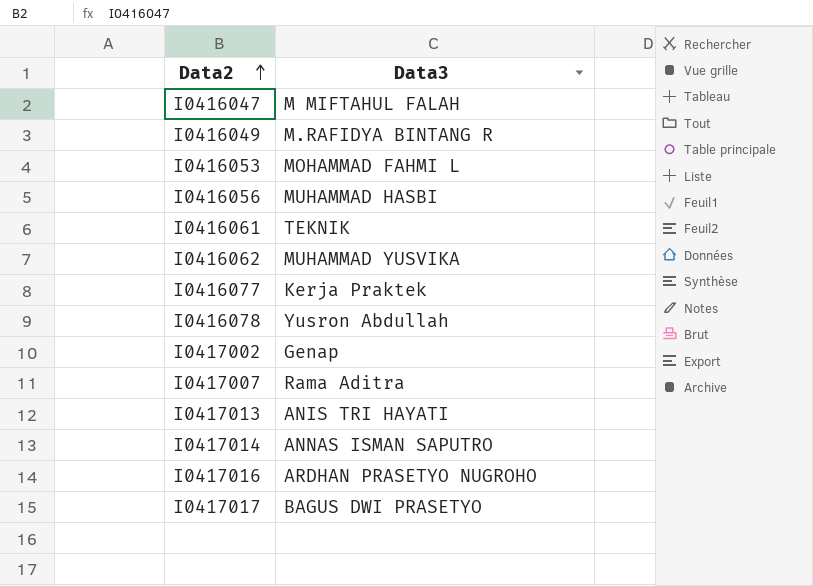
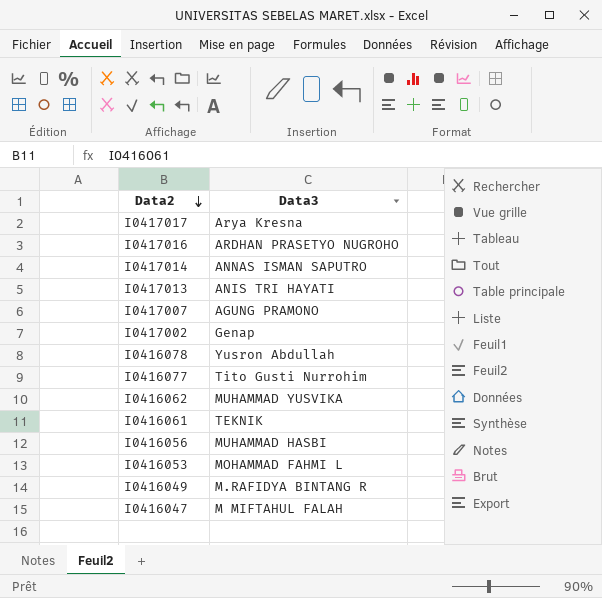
row order: Data2 ascending -> Data2 descending
I0417017 | Data3: BAGUS DWI PRASETYO -> Arya Kresna
I0417007 | Data3: Rama Aditra -> AGUNG PRAMONO
I0416077 | Data3: Kerja Praktek -> Tito Gusti Nurrohim

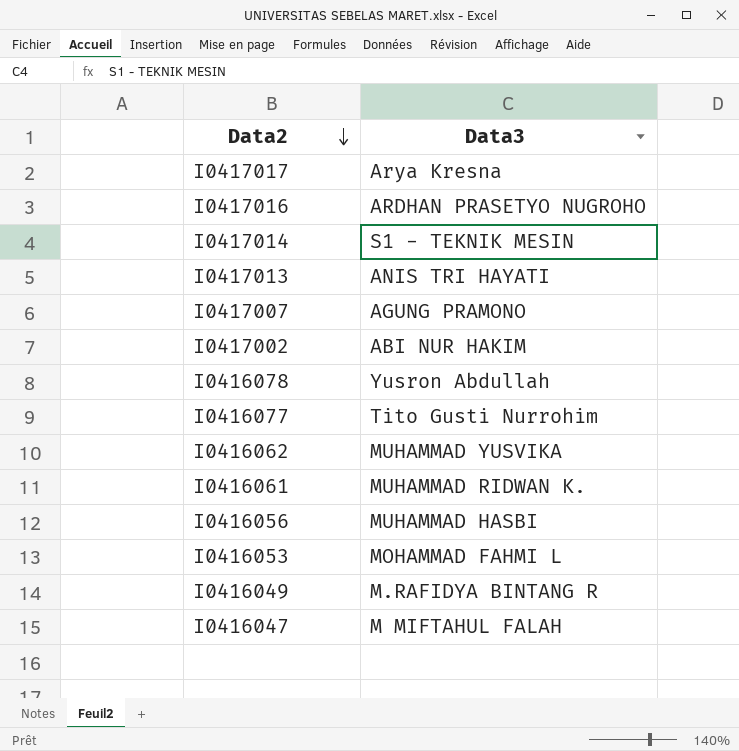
I0417014 | Data3: ANNAS ISMAN SAPUTRO -> S1 - TEKNIK MESIN
I0417002 | Data3: Genap -> ABI NUR HAKIM
I0416061 | Data3: TEKNIK -> MUHAMMAD RIDWAN K.

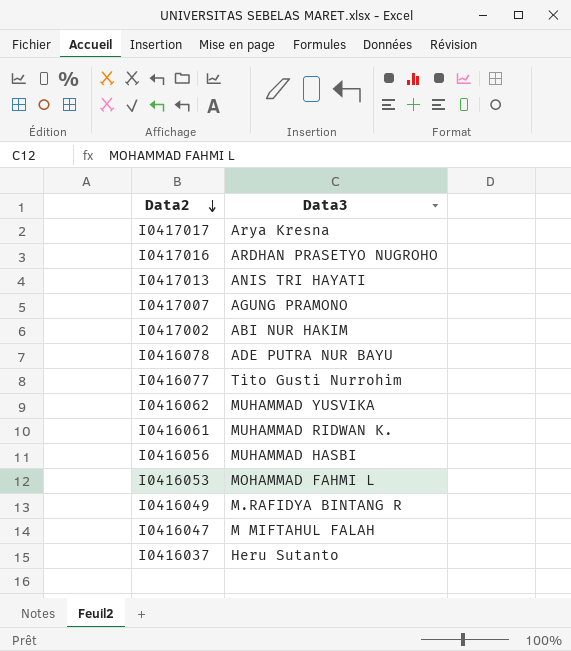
row I0417014: S1 - TEKNIK MESIN -> none
I0416078 | Data3: Yusron Abdullah -> ADE PUTRA NUR BAYU
row I0416037: none -> Heru Sutanto

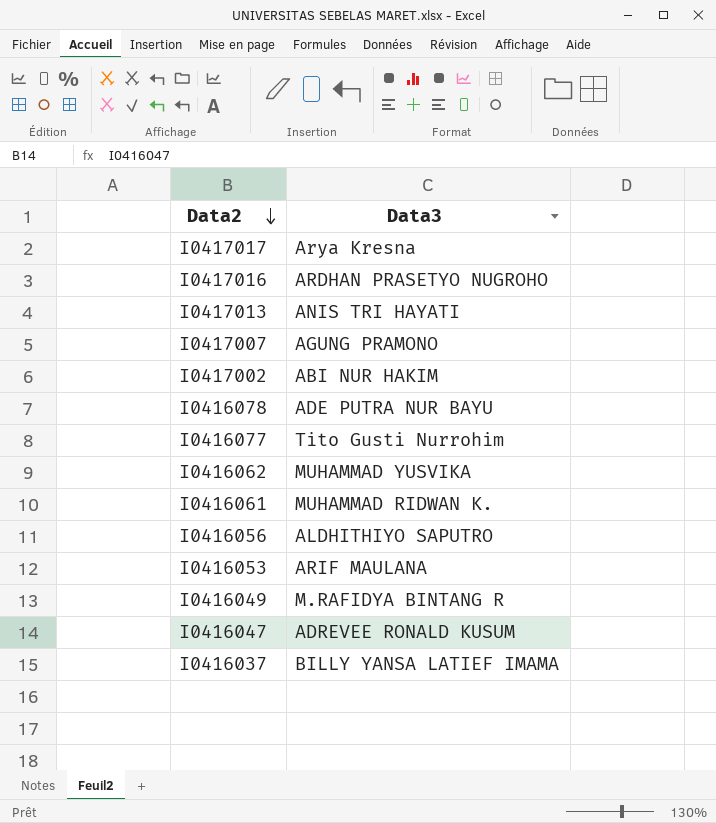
I0416056 | Data3: MUHAMMAD HASBI -> ALDHITHIYO SAPUTRO
I0416053 | Data3: MOHAMMAD FAHMI L -> ARIF MAULANA
I0416047 | Data3: M MIFTAHUL FALAH -> ADREVEE RONALD KUSUM
I0416037 | Data3: Heru Sutanto -> BILLY YANSA LATIEF IMAMA

